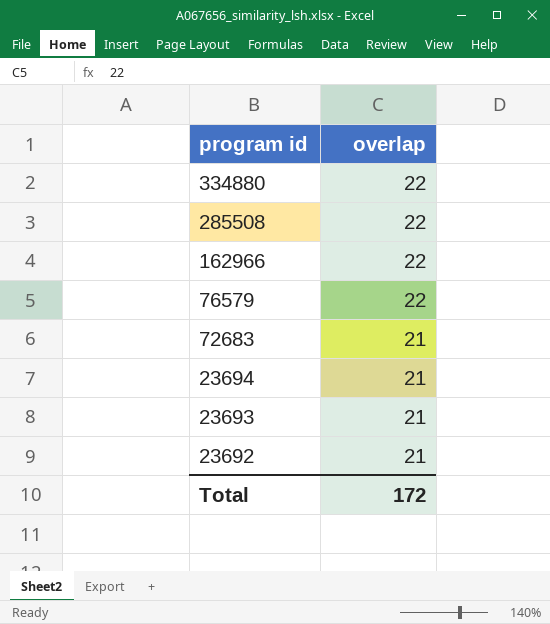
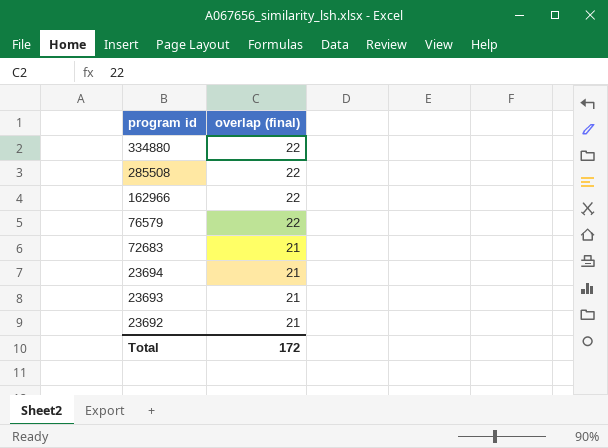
column name: overlap -> overlap (final)

